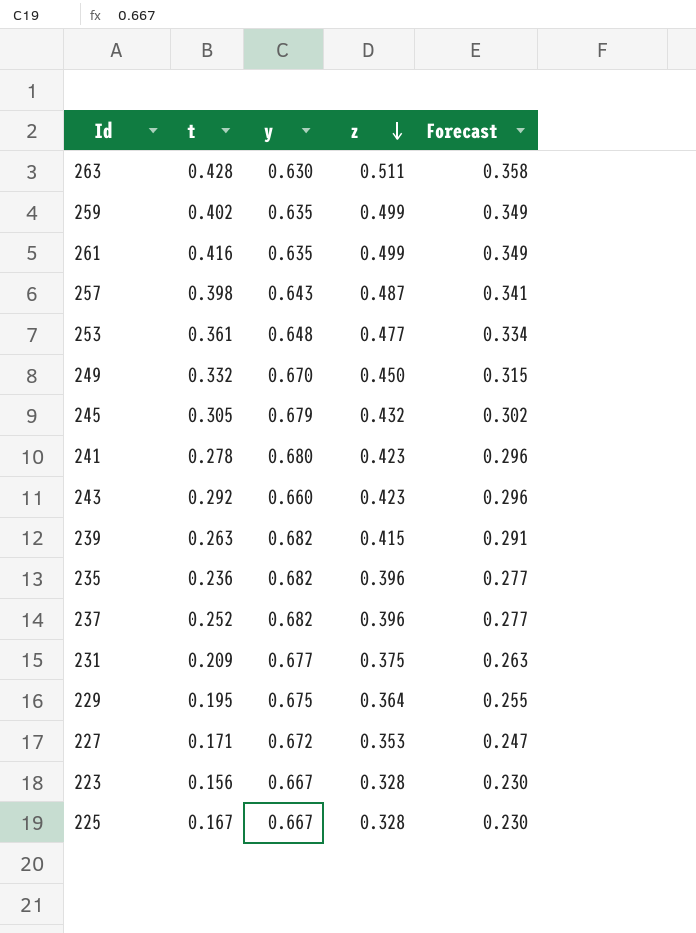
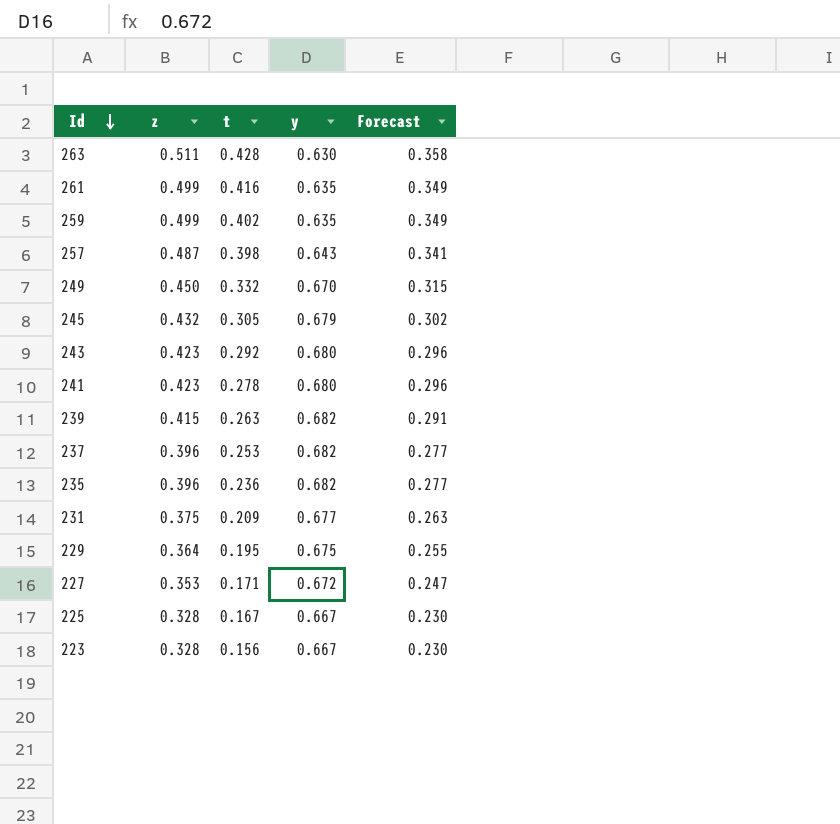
row order: z descending -> Id descending
column z | position: 4 -> 2
row 253: 0.361 | 0.648 | 0.477 | 0.334 -> none
243 | y: 0.660 -> 0.680
237 | t: 0.252 -> 0.253

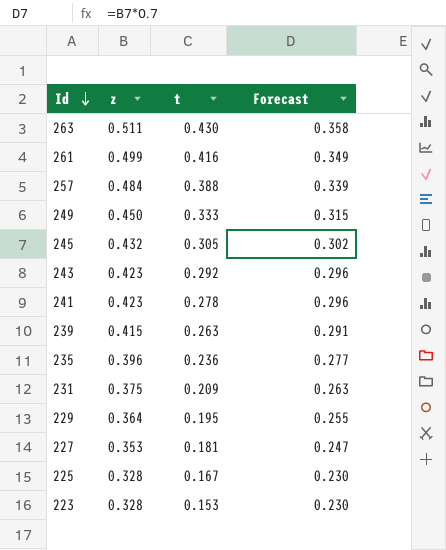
column y | position: 4 -> none
row 259: 0.499 | 0.402 | 0.635 | 0.349 -> none
row 237: 0.396 | 0.253 | 0.682 | 0.277 -> none
263 | t: 0.428 -> 0.430
257 | z: 0.487 -> 0.484
257 | t: 0.398 -> 0.388
257 | Forecast: 0.341 -> 0.339
249 | t: 0.332 -> 0.333
227 | t: 0.171 -> 0.181
223 | t: 0.156 -> 0.153

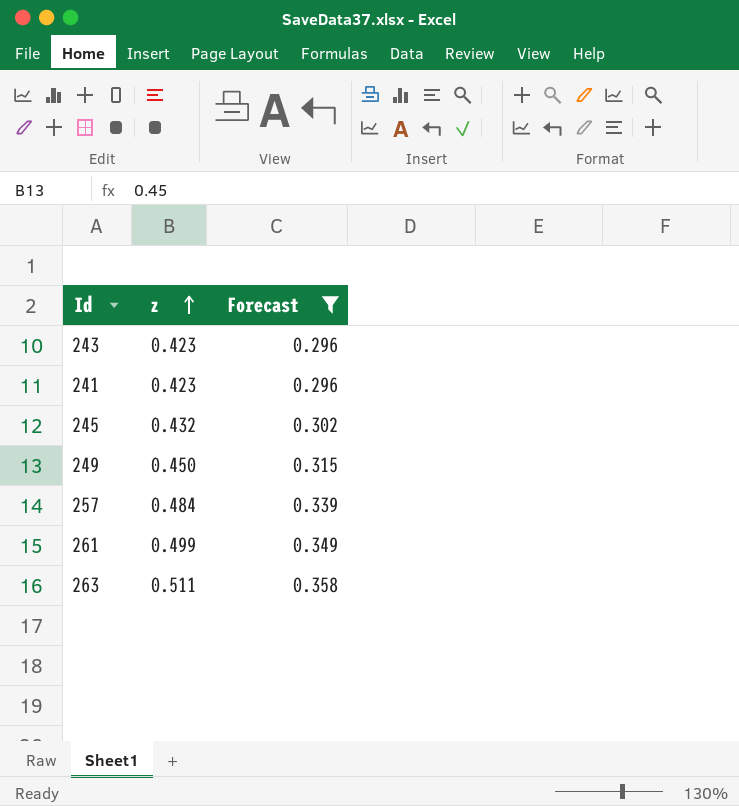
filter: none -> Forecast >= 0.296
row order: Id descending -> z ascending
column t | position: 3 -> none

